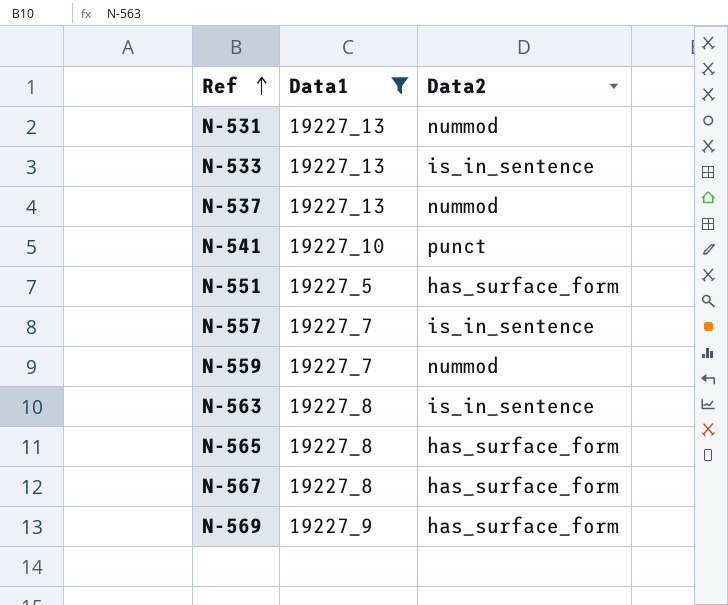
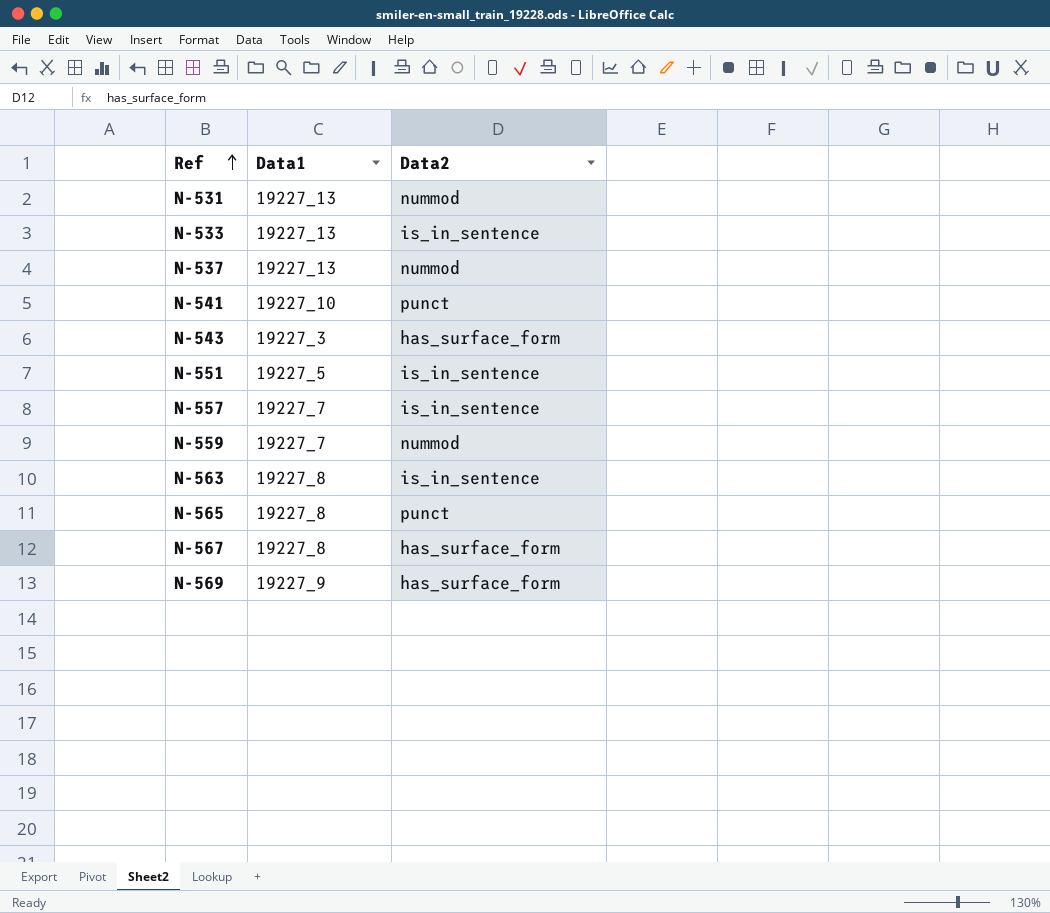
filter: Data1 != 19227_3 -> none
N-551 | Data2: has_surface_form -> is_in_sentence
N-565 | Data2: has_surface_form -> punct

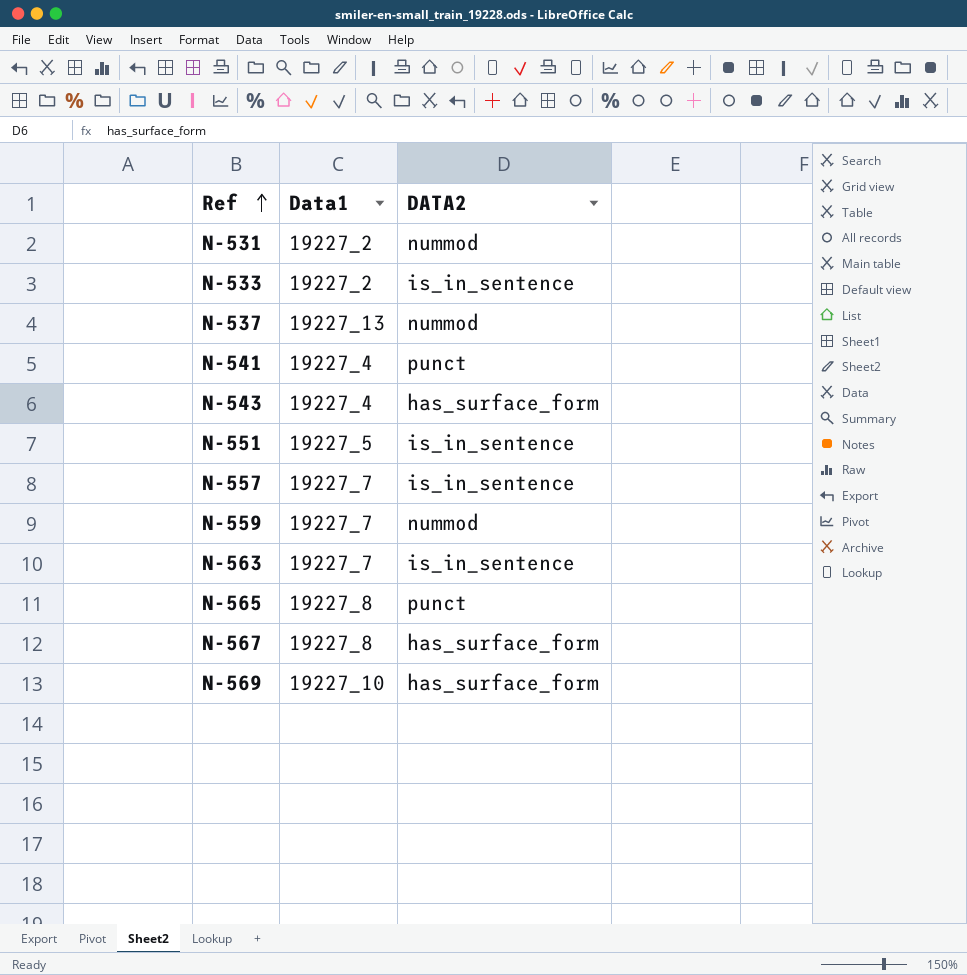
column name: Data2 -> DATA2
N-531 | Data1: 19227_13 -> 19227_2
N-533 | Data1: 19227_13 -> 19227_2
N-541 | Data1: 19227_10 -> 19227_4
N-543 | Data1: 19227_3 -> 19227_4
N-563 | Data1: 19227_8 -> 19227_7
N-569 | Data1: 19227_9 -> 19227_10

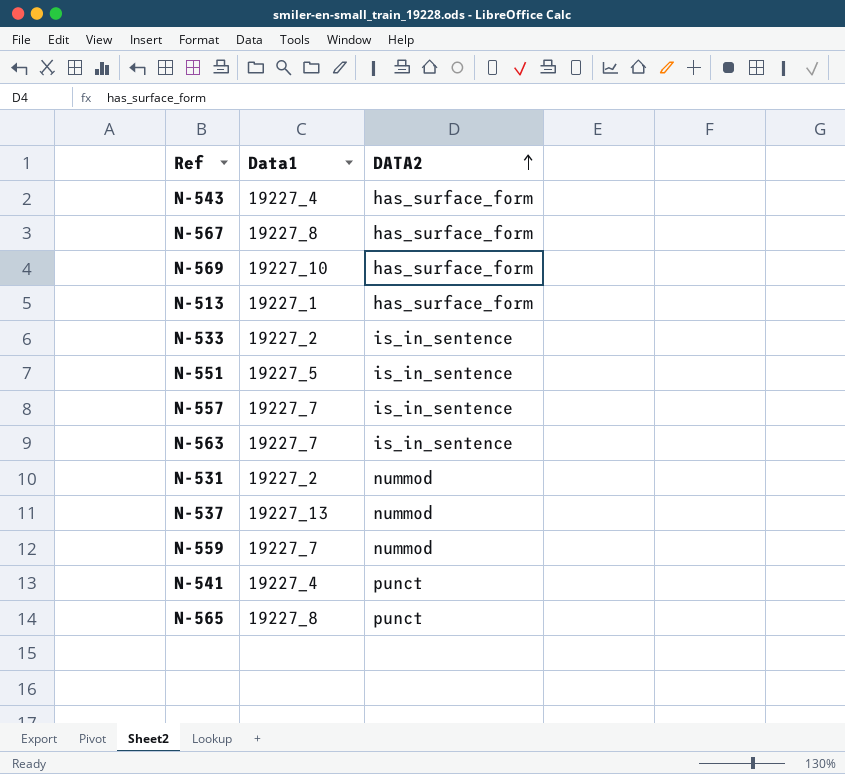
row order: Ref ascending -> DATA2 ascending
row N-513: none -> 19227_1 | has_surface_form

